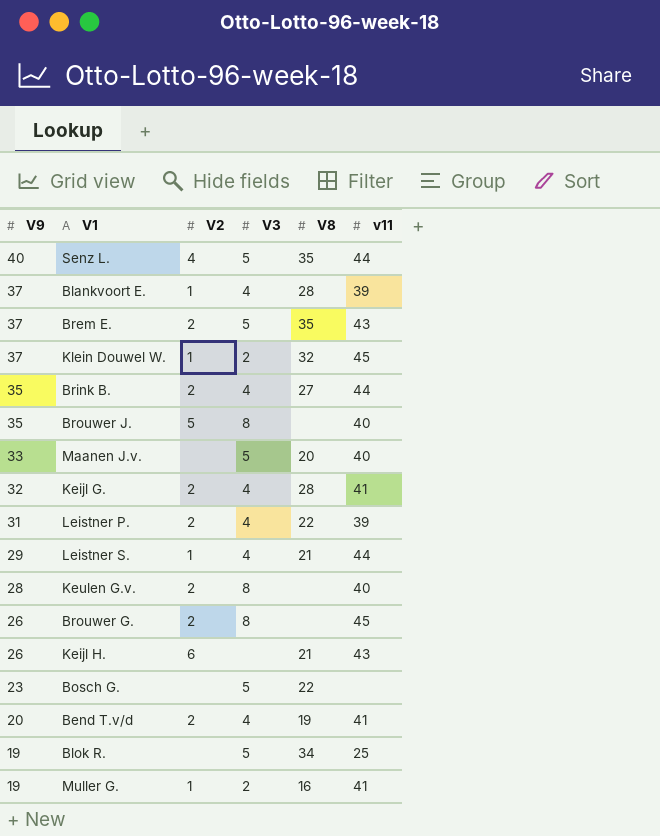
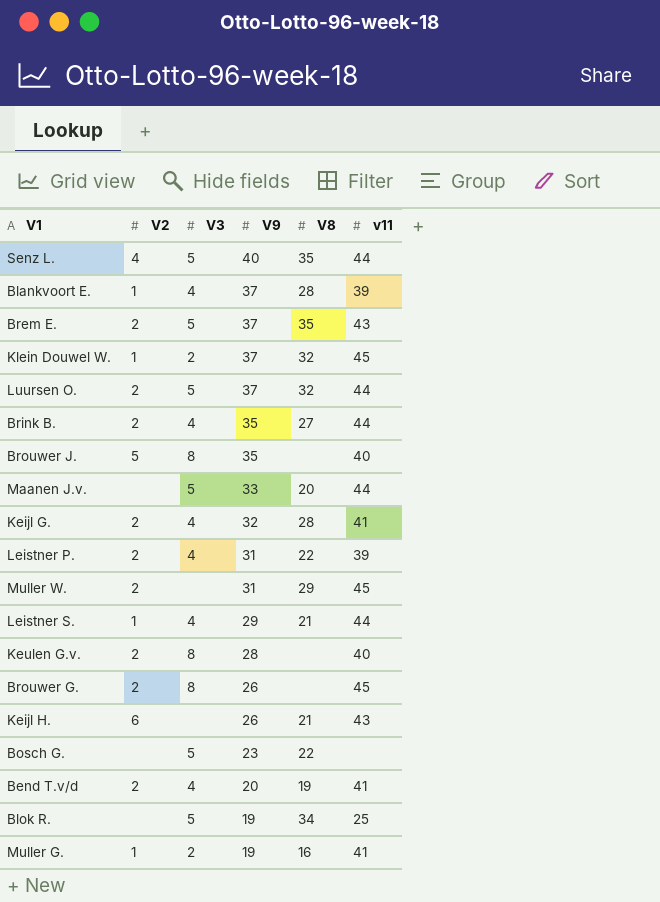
column V9 | position: 1 -> 4
row Luursen O.: none -> 2 | 5 | 37 | 32 | 44
Maanen J.v. | v11: 40 -> 44
row Muller W.: none -> 2 | none | 31 | 29 | 45

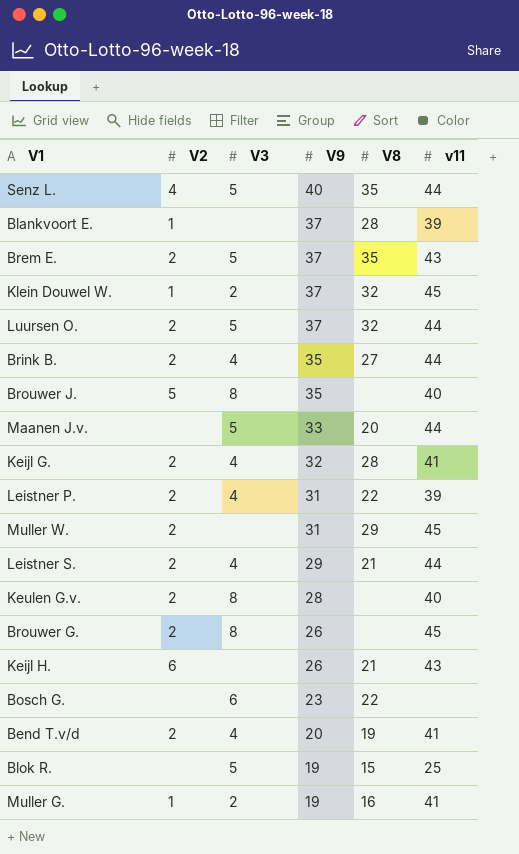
Blankvoort E. | V3: 4 -> none
Leistner S. | V2: 1 -> 2
Bosch G. | V3: 5 -> 6
Blok R. | V8: 34 -> 15

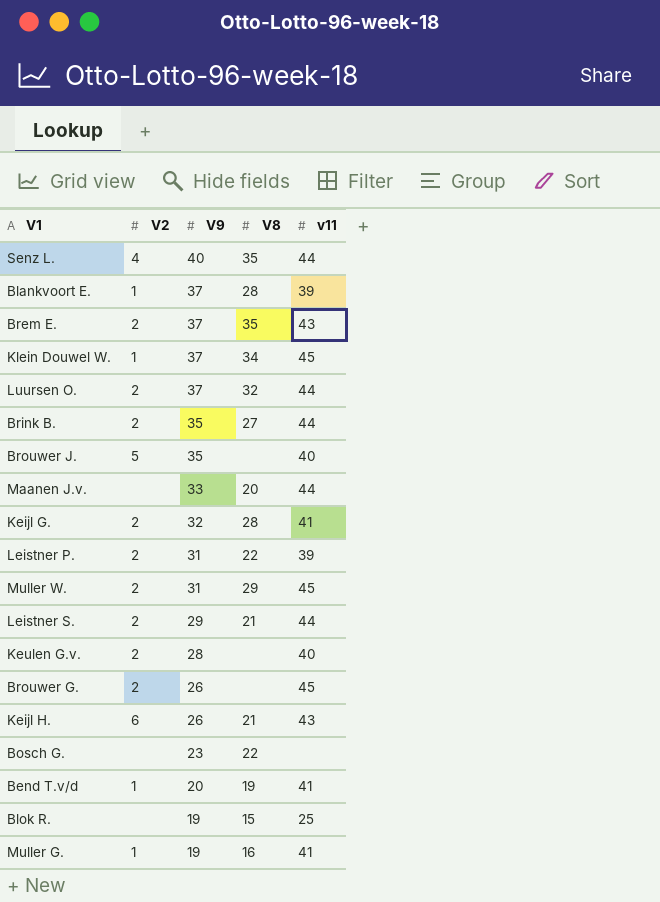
column V3 | position: 3 -> none
Klein Douwel W. | V8: 32 -> 34
Bend T.v/d | V2: 2 -> 1

